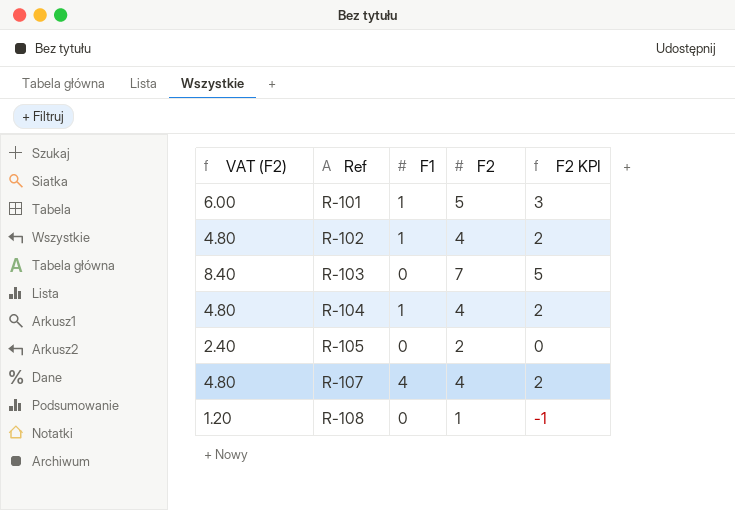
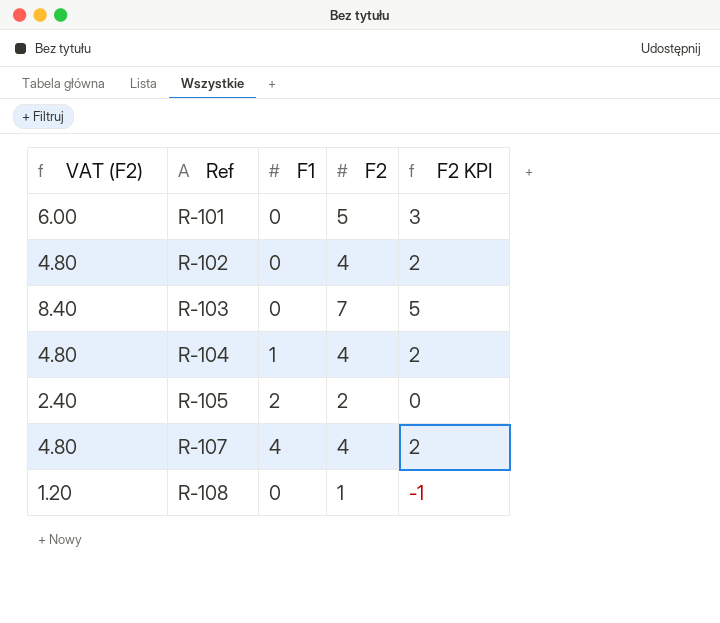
R-101 | F1: 1 -> 0
R-102 | F1: 1 -> 0
R-105 | F1: 0 -> 2

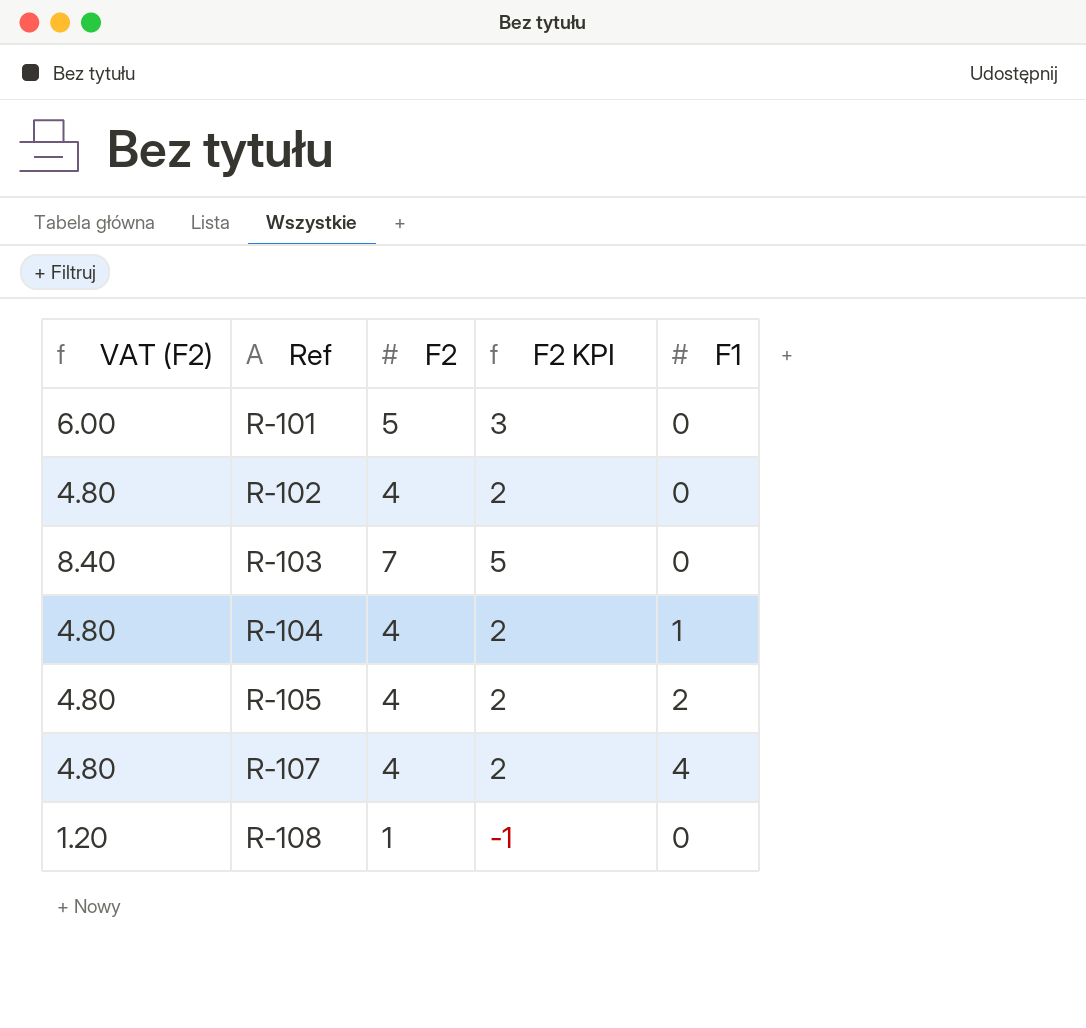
column F1 | position: 3 -> 5
R-105 | VAT (F2): 2.40 -> 4.80
R-105 | F2: 2 -> 4
R-105 | F2 KPI: 0 -> 2

